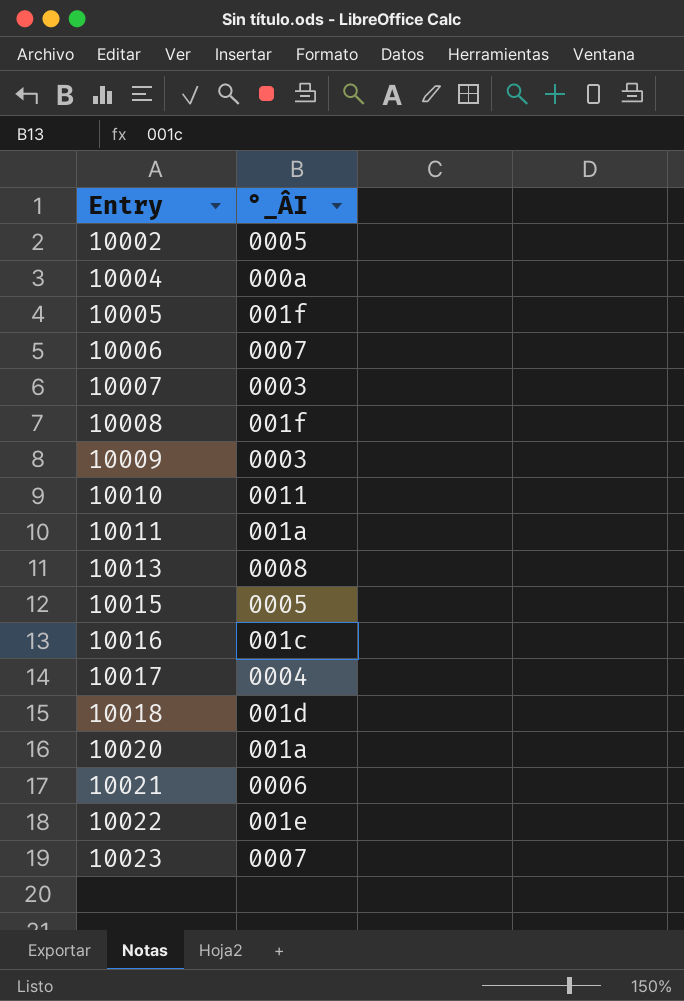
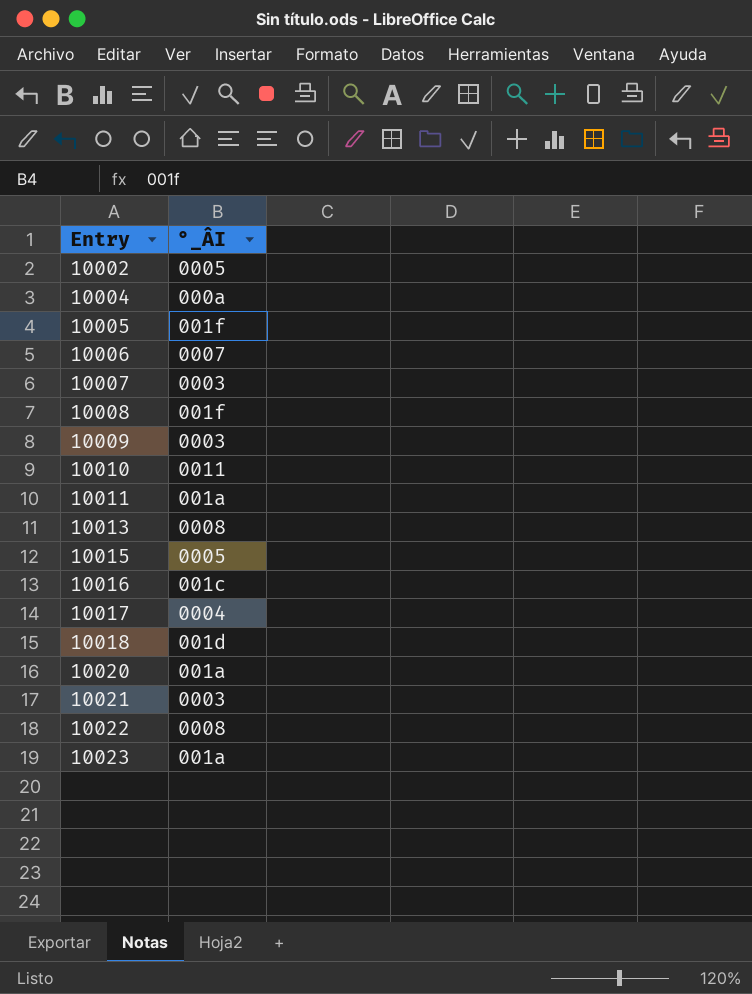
10021 | °_ÂI: 0006 -> 0003
10022 | °_ÂI: 001e -> 0008
10023 | °_ÂI: 0007 -> 001a

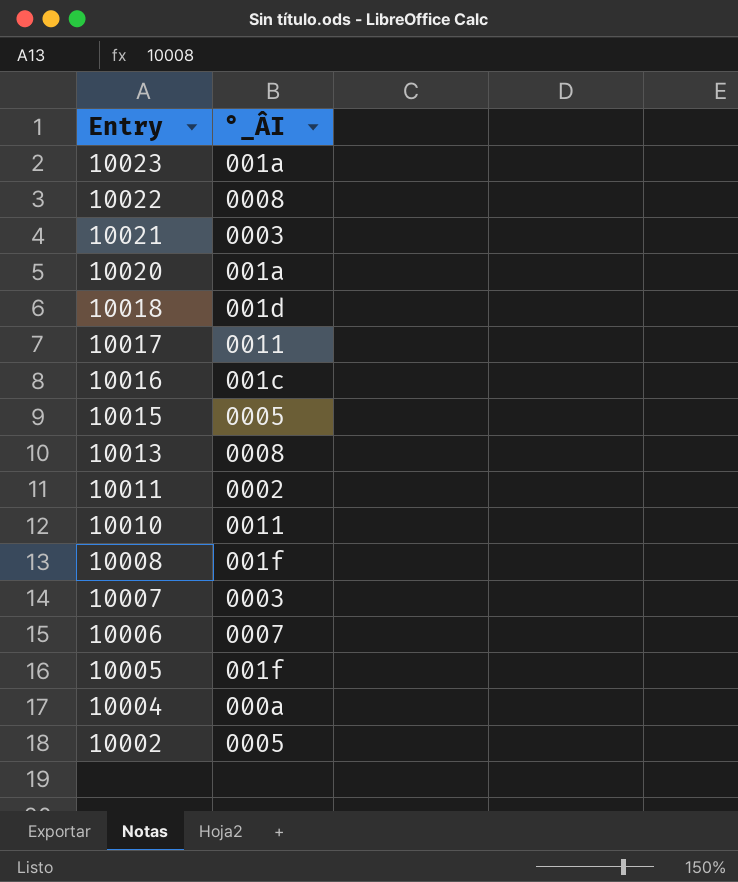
row order: Entry ascending -> Entry descending
row 10009: 0003 -> none
10017 | °_ÂI: 0004 -> 0011
10011 | °_ÂI: 001a -> 0002

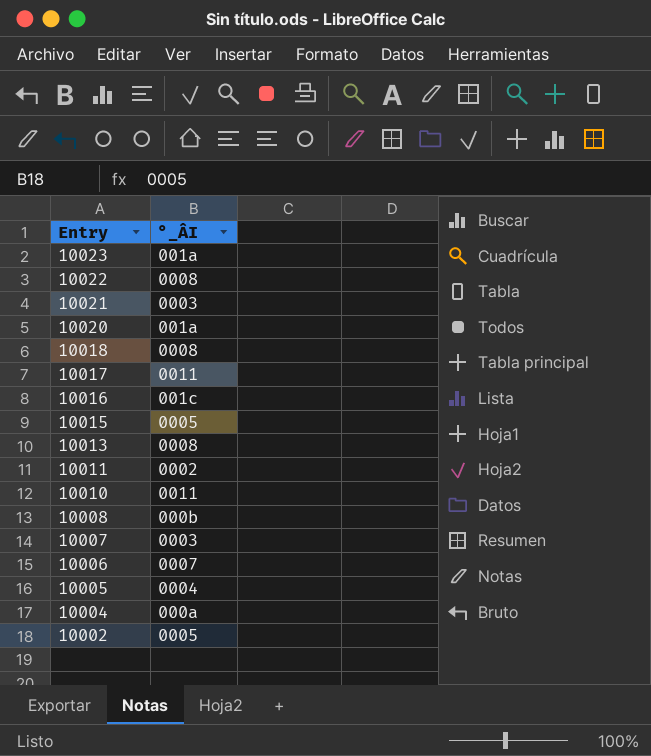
10018 | °_ÂI: 001d -> 0008
10008 | °_ÂI: 001f -> 000b
10005 | °_ÂI: 001f -> 0004

